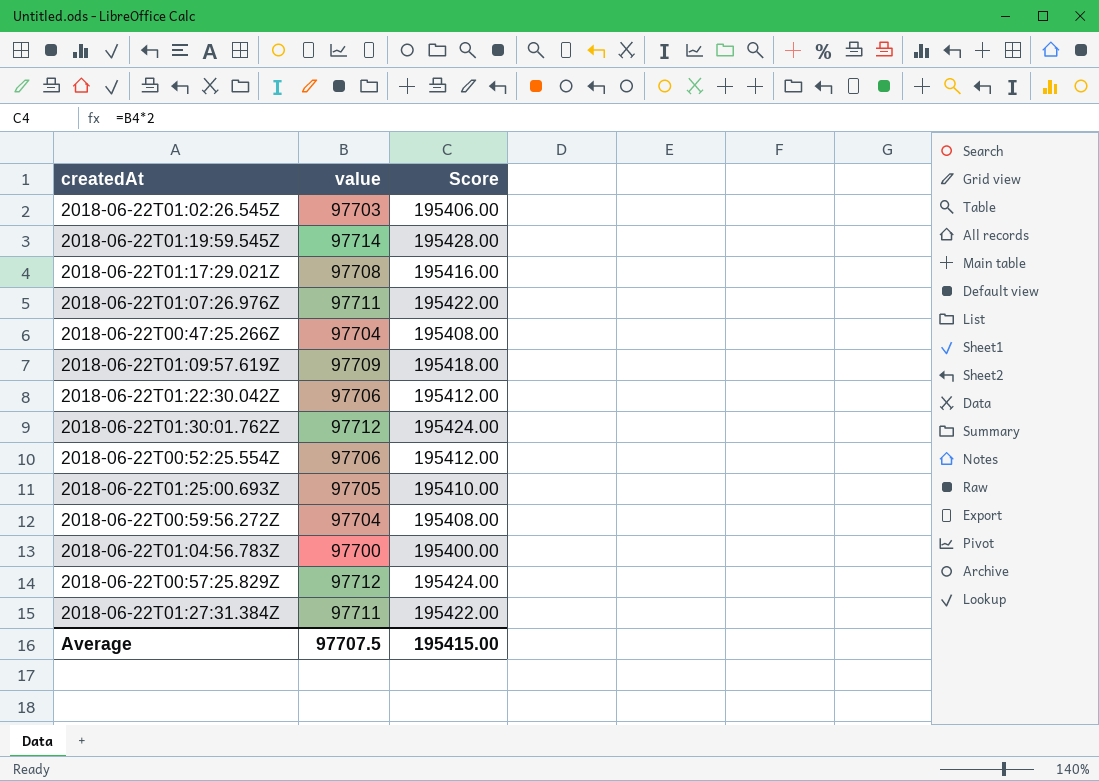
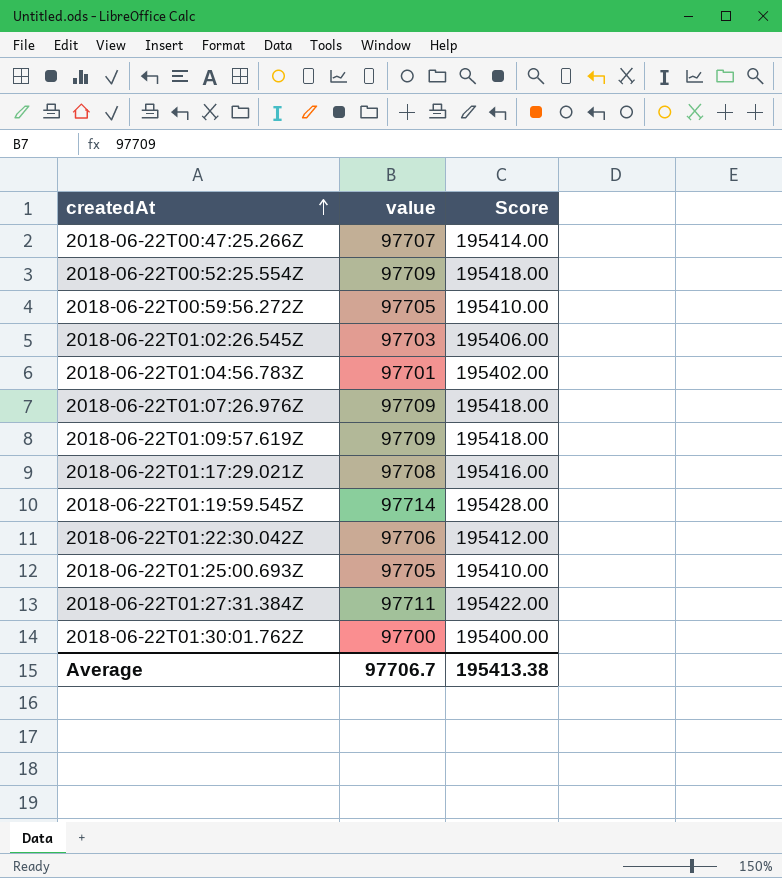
row order: none -> createdAt ascending
row 2018-06-22T00:57:25.829Z: 97712 | 195424.00 -> none
2018-06-22T00:47:25.266Z | value: 97704 -> 97707
2018-06-22T00:47:25.266Z | Score: 195408.00 -> 195414.00
2018-06-22T00:52:25.554Z | value: 97706 -> 97709
2018-06-22T00:52:25.554Z | Score: 195412.00 -> 195418.00
2018-06-22T00:59:56.272Z | value: 97704 -> 97705
2018-06-22T00:59:56.272Z | Score: 195408.00 -> 195410.00
2018-06-22T01:04:56.783Z | value: 97700 -> 97701
2018-06-22T01:04:56.783Z | Score: 195400.00 -> 195402.00
2018-06-22T01:07:26.976Z | value: 97711 -> 97709
2018-06-22T01:07:26.976Z | Score: 195422.00 -> 195418.00
2018-06-22T01:30:01.762Z | value: 97712 -> 97700
2018-06-22T01:30:01.762Z | Score: 195424.00 -> 195400.00
Average | value: 97707.5 -> 97706.7
Average | Score: 195415.00 -> 195413.38

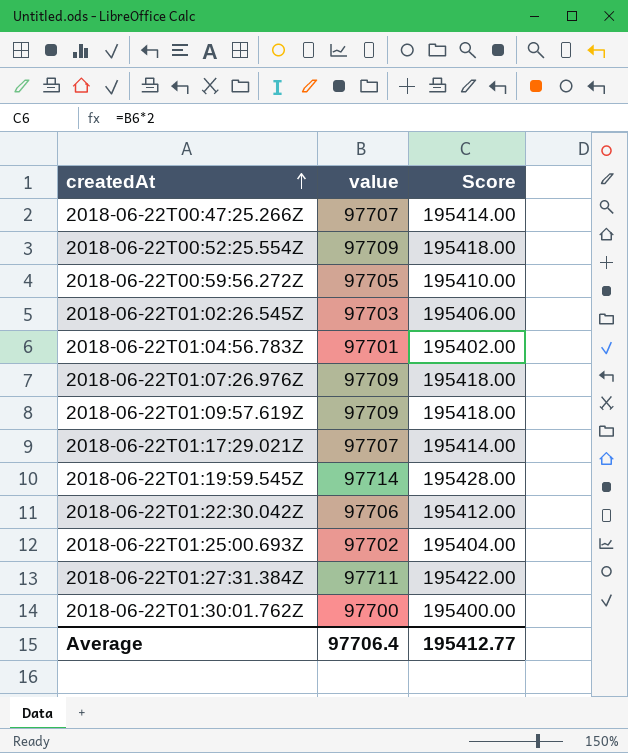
2018-06-22T01:17:29.021Z | value: 97708 -> 97707
2018-06-22T01:17:29.021Z | Score: 195416.00 -> 195414.00
2018-06-22T01:25:00.693Z | value: 97705 -> 97702
2018-06-22T01:25:00.693Z | Score: 195410.00 -> 195404.00
Average | value: 97706.7 -> 97706.4
Average | Score: 195413.38 -> 195412.77

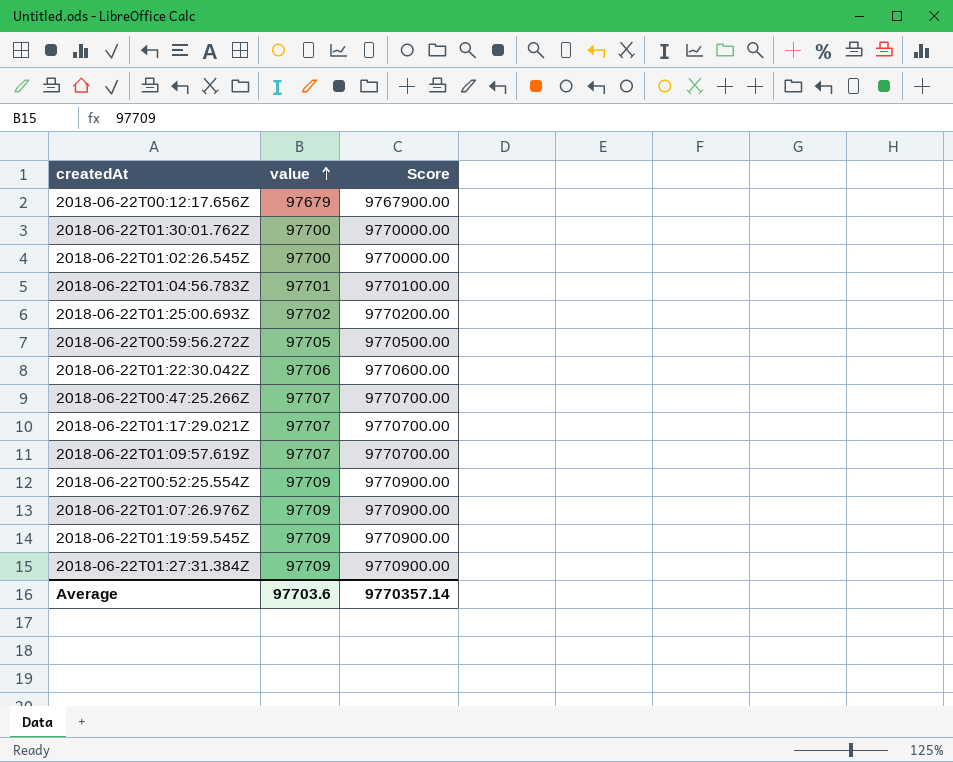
row order: createdAt ascending -> value ascending
column Score | formula: [value] * 2 -> [value] * 100
row 2018-06-22T00:12:17.656Z: none -> 97679 | 9767900.00
2018-06-22T01:02:26.545Z | value: 97703 -> 97700
2018-06-22T01:09:57.619Z | value: 97709 -> 97707
2018-06-22T01:19:59.545Z | value: 97714 -> 97709
2018-06-22T01:27:31.384Z | value: 97711 -> 97709
Average | value: 97706.4 -> 97703.6
Average | Score: 195412.77 -> 9770357.14

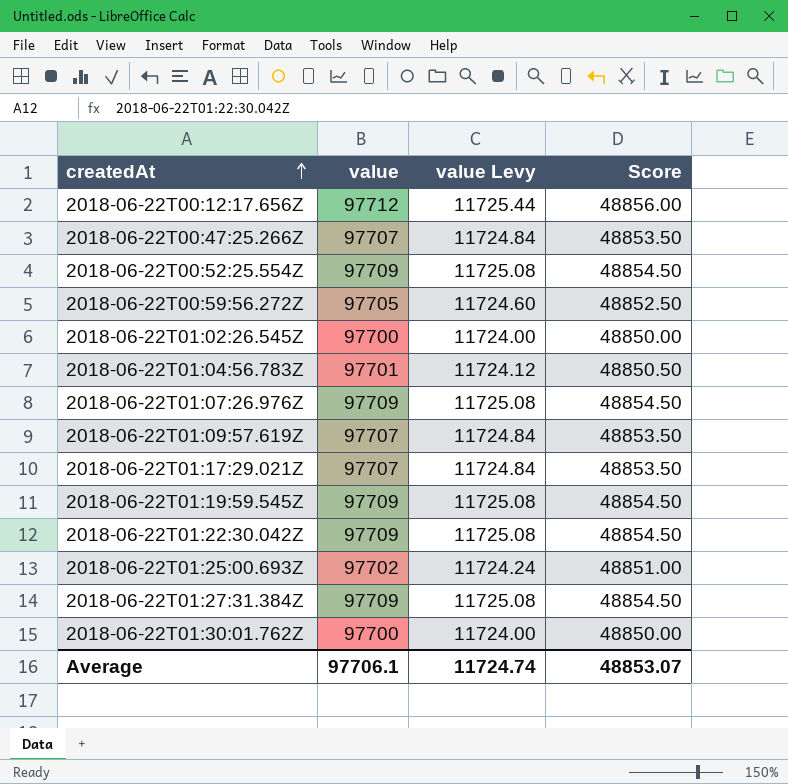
row order: value ascending -> createdAt ascending
column value Levy | formula: none -> [value] * 0.12
column Score | formula: [value] * 100 -> [value] * 0.5
2018-06-22T00:12:17.656Z | value: 97679 -> 97712
2018-06-22T01:22:30.042Z | value: 97706 -> 97709
Average | value: 97703.6 -> 97706.1
Average | Score: 9770357.14 -> 48853.07

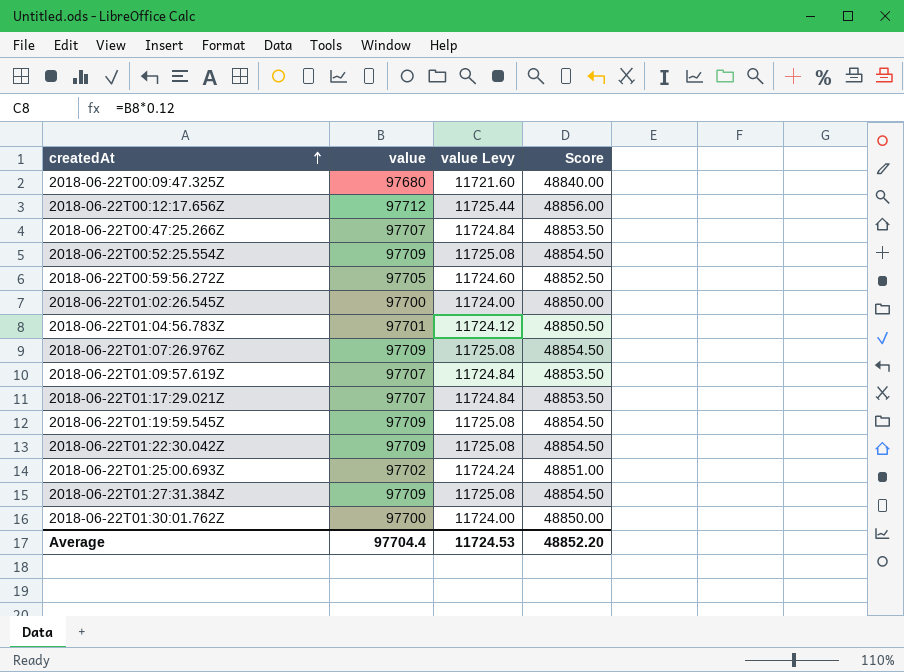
row 2018-06-22T00:09:47.325Z: none -> 97680 | 11721.60 | 48840.00
Average | value: 97706.1 -> 97704.4
Average | value Levy: 11724.74 -> 11724.53
Average | Score: 48853.07 -> 48852.20

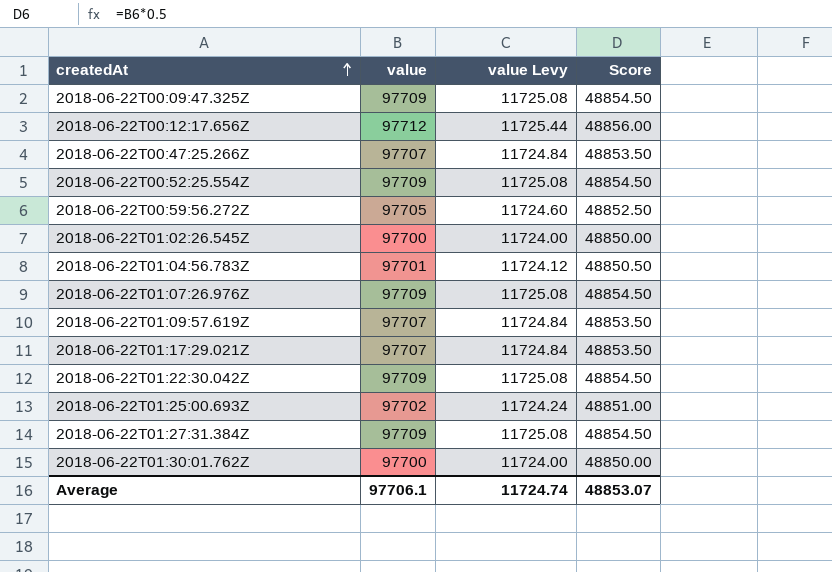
row 2018-06-22T01:19:59.545Z: 97709 | 11725.08 | 48854.50 -> none
2018-06-22T00:09:47.325Z | value: 97680 -> 97709
2018-06-22T00:09:47.325Z | value Levy: 11721.60 -> 11725.08
2018-06-22T00:09:47.325Z | Score: 48840.00 -> 48854.50
Average | value: 97704.4 -> 97706.1
Average | value Levy: 11724.53 -> 11724.74
Average | Score: 48852.20 -> 48853.07

